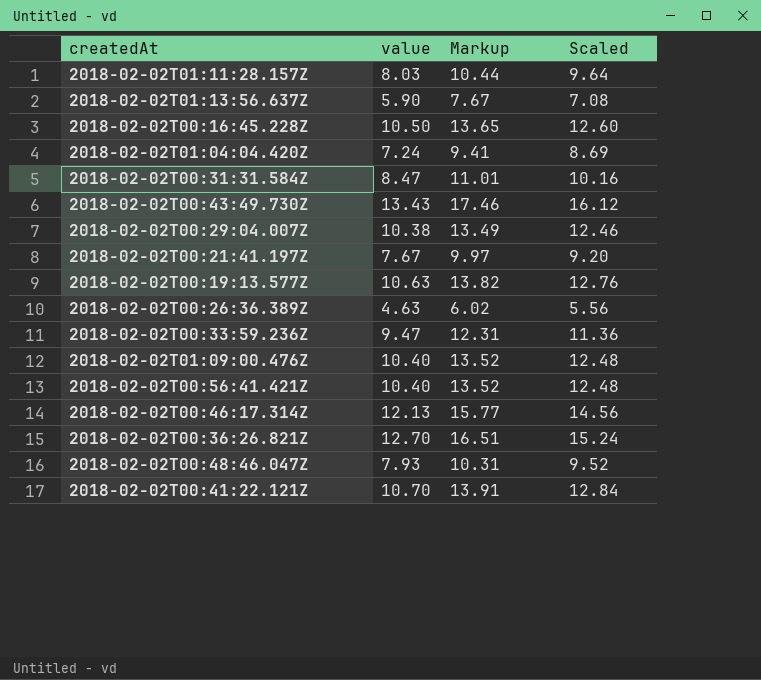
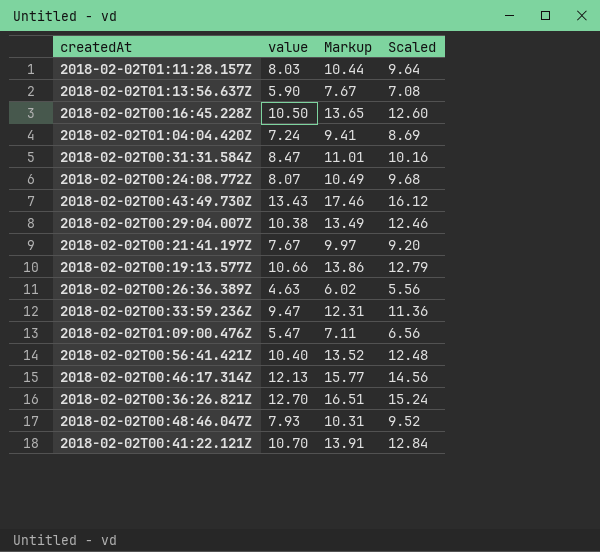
row 2018-02-02T00:24:08.772Z: none -> 8.07 | 10.49 | 9.68
2018-02-02T00:19:13.577Z | value: 10.63 -> 10.66
2018-02-02T00:19:13.577Z | Markup: 13.82 -> 13.86
2018-02-02T00:19:13.577Z | Scaled: 12.76 -> 12.79
2018-02-02T01:09:00.476Z | value: 10.40 -> 5.47
2018-02-02T01:09:00.476Z | Markup: 13.52 -> 7.11
2018-02-02T01:09:00.476Z | Scaled: 12.48 -> 6.56

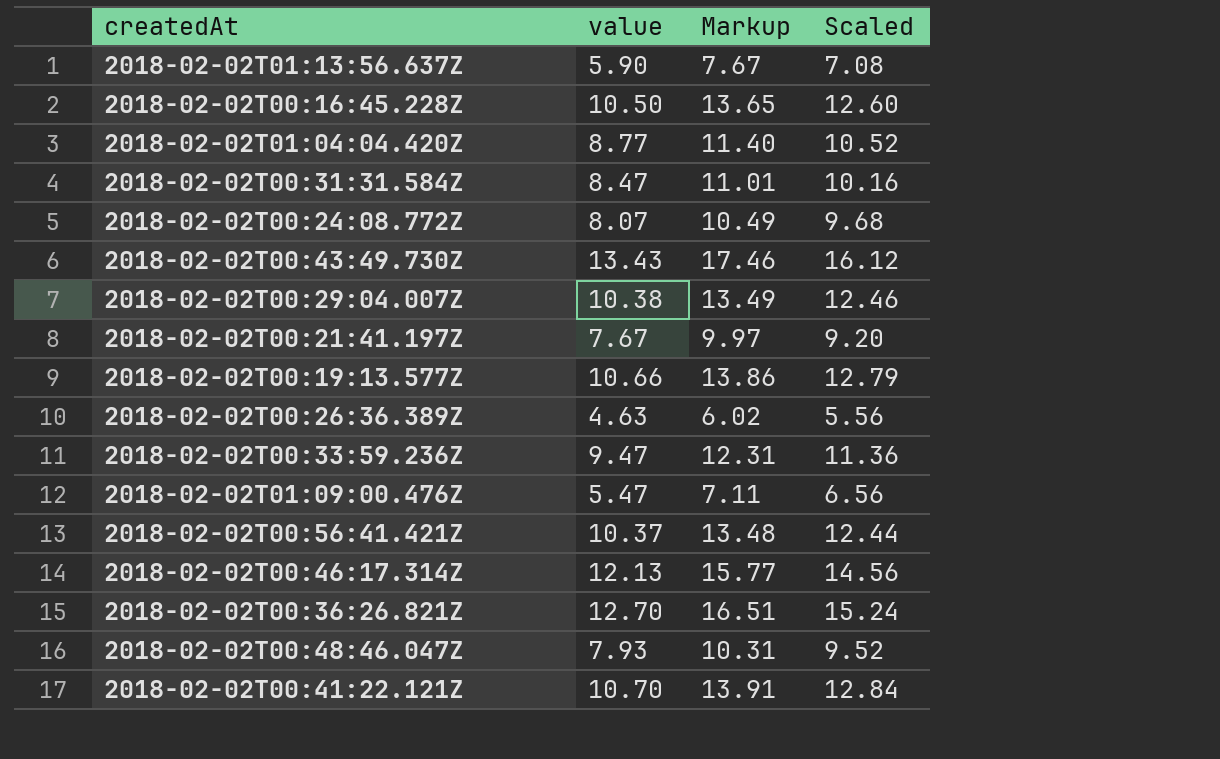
row 2018-02-02T01:11:28.157Z: 8.03 | 10.44 | 9.64 -> none
2018-02-02T01:04:04.420Z | value: 7.24 -> 8.77
2018-02-02T01:04:04.420Z | Markup: 9.41 -> 11.40
2018-02-02T01:04:04.420Z | Scaled: 8.69 -> 10.52
2018-02-02T00:56:41.421Z | value: 10.40 -> 10.37
2018-02-02T00:56:41.421Z | Markup: 13.52 -> 13.48
2018-02-02T00:56:41.421Z | Scaled: 12.48 -> 12.44

